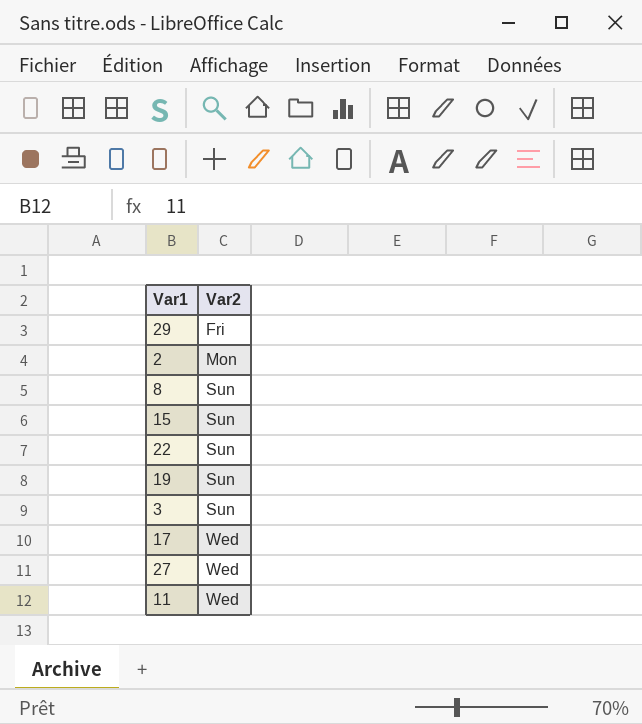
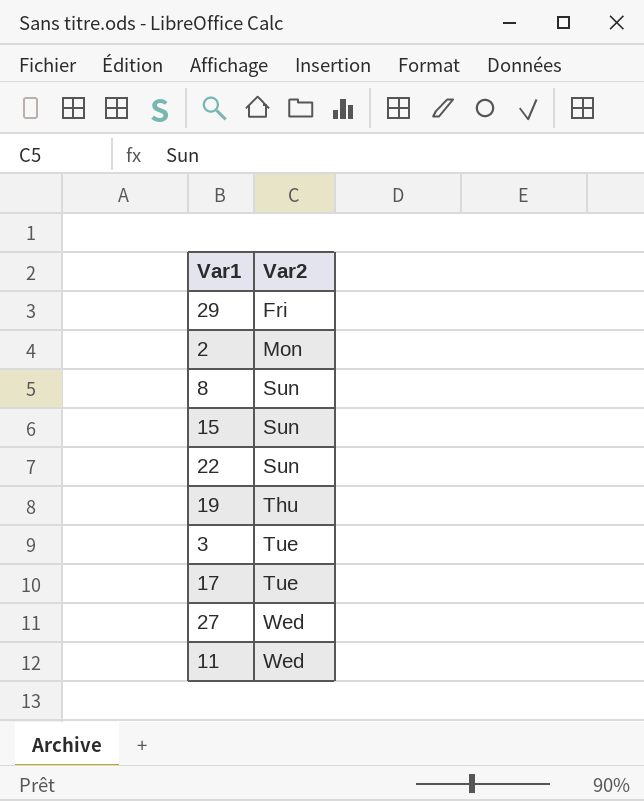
19 | Var2: Sun -> Thu
3 | Var2: Sun -> Tue
17 | Var2: Wed -> Tue

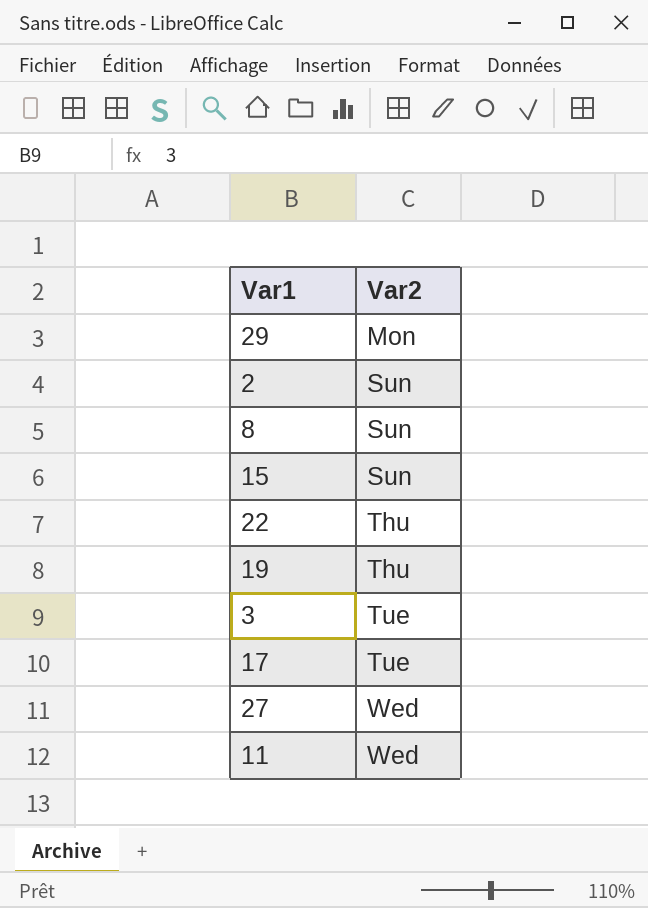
29 | Var2: Fri -> Mon
2 | Var2: Mon -> Sun
22 | Var2: Sun -> Thu

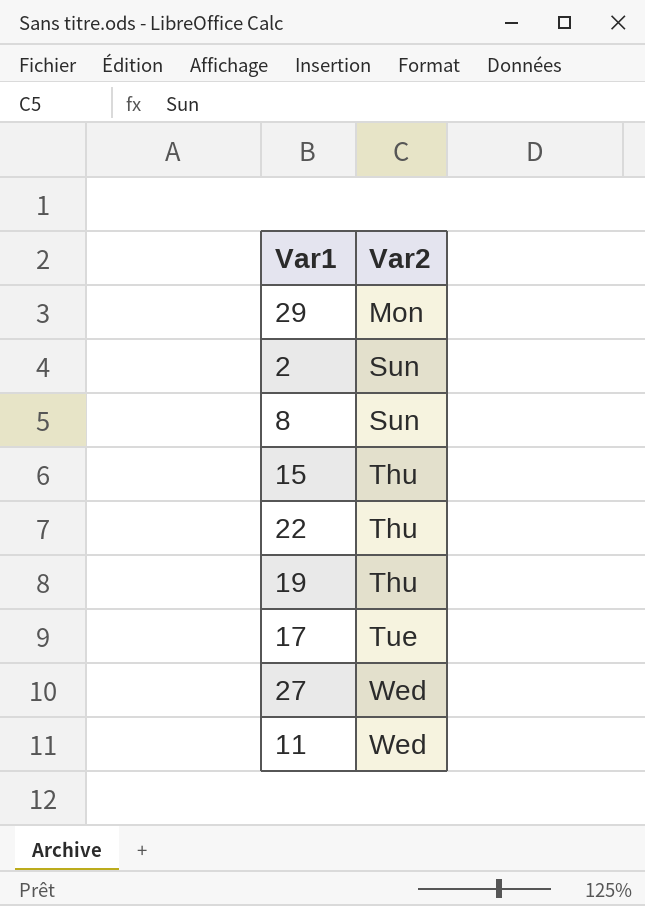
row 3: Tue -> none
15 | Var2: Sun -> Thu

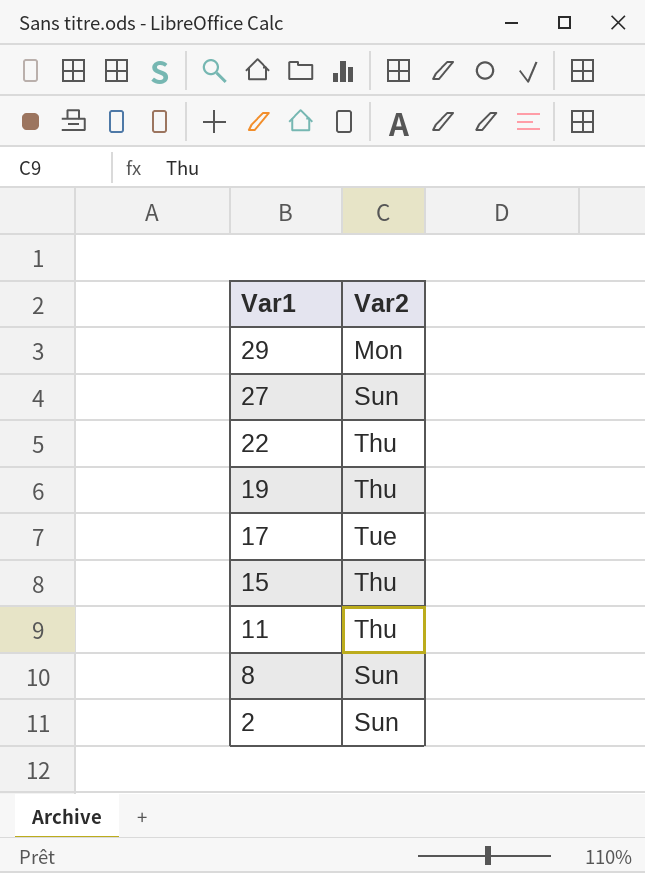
row order: Var2 ascending -> Var1 descending
27 | Var2: Wed -> Sun
11 | Var2: Wed -> Thu

